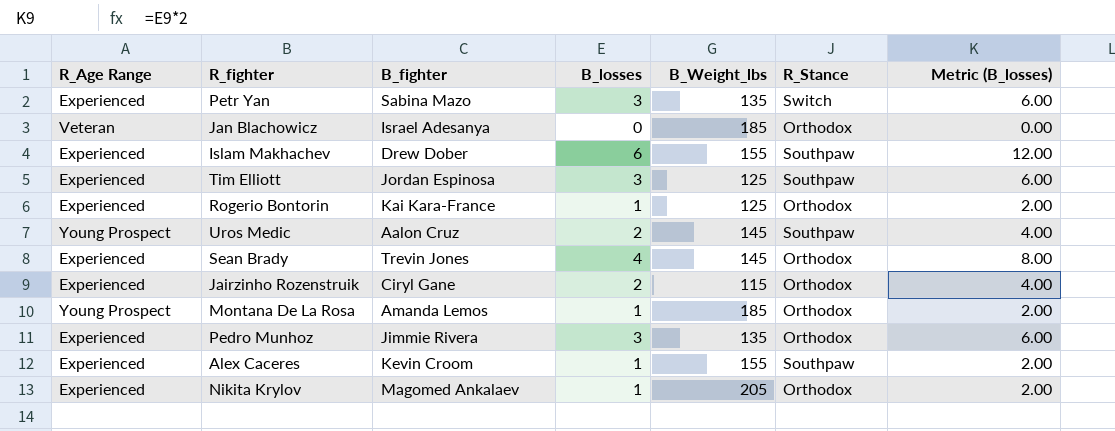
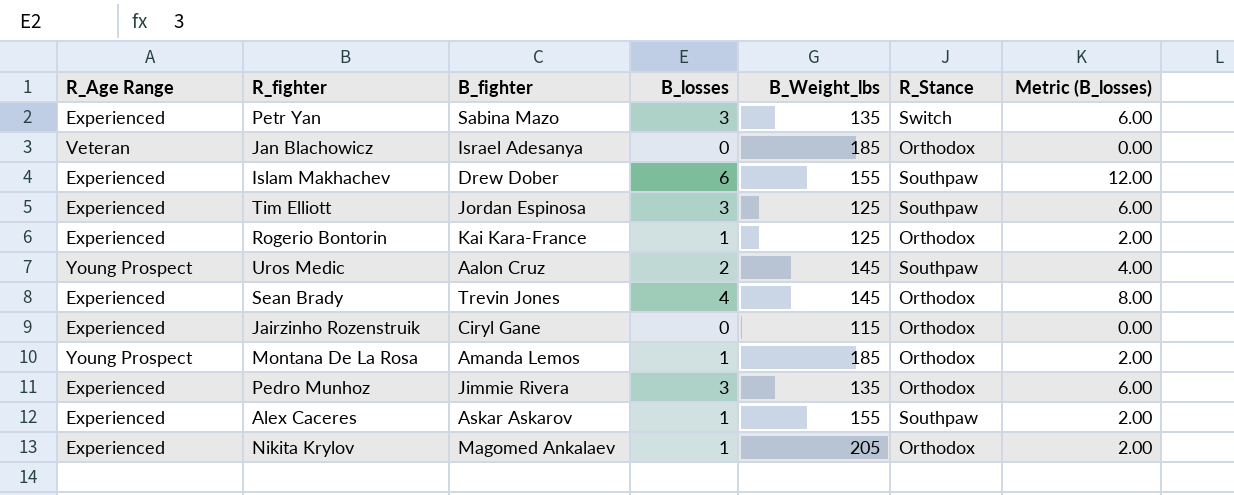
Jairzinho Rozenstruik | B_losses: 2 -> 0
Jairzinho Rozenstruik | Metric (B_losses): 4.00 -> 0.00
Alex Caceres | B_fighter: Kevin Croom -> Askar Askarov

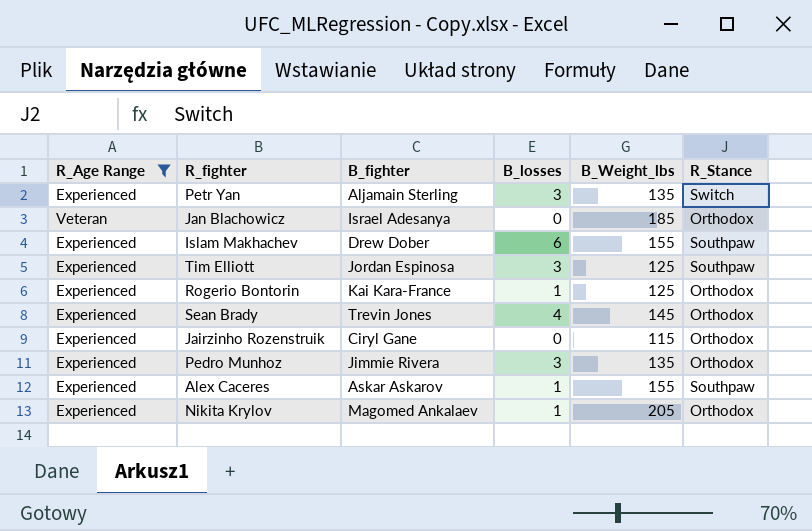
filter: none -> R_Age Range != Young Prospect
column Metric (B_losses) | formula: [B_losses] * 2 -> none
Petr Yan | B_fighter: Sabina Mazo -> Aljamain Sterling

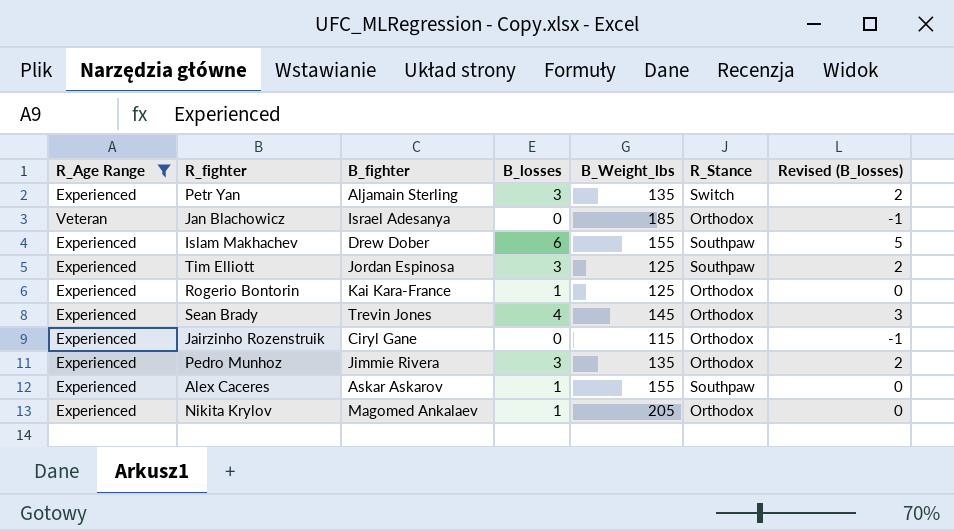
column Revised (B_losses) | formula: none -> [B_losses] - 1

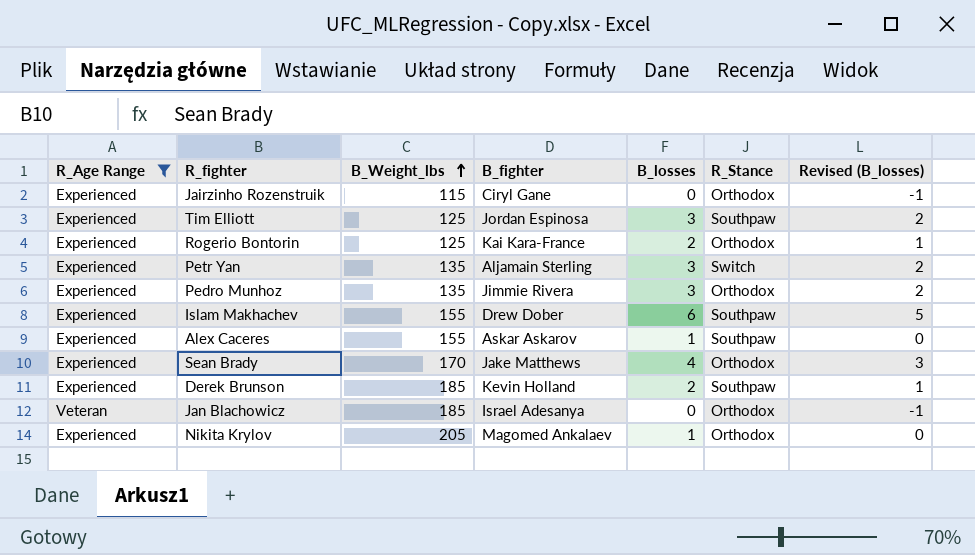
row order: none -> B_Weight_lbs ascending
column B_Weight_lbs | position: 5 -> 3
Rogerio Bontorin | B_losses: 1 -> 2
Rogerio Bontorin | Revised (B_losses): 0 -> 1
Sean Brady | B_Weight_lbs: 145 -> 170
Sean Brady | B_fighter: Trevin Jones -> Jake Matthews
row Derek Brunson: none -> Experienced | 185 | Kevin Holland | 2 | Southpaw | 1

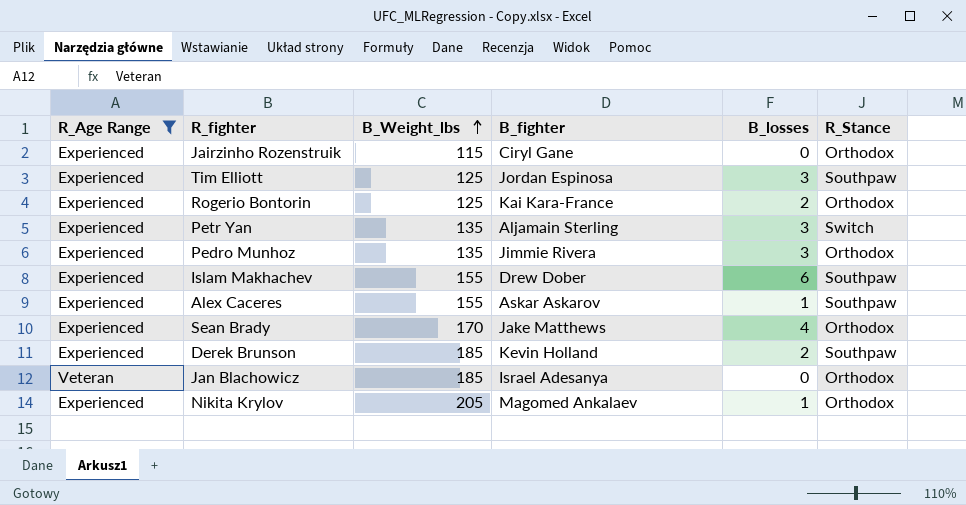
column Revised (B_losses) | formula: [B_losses] - 1 -> none

